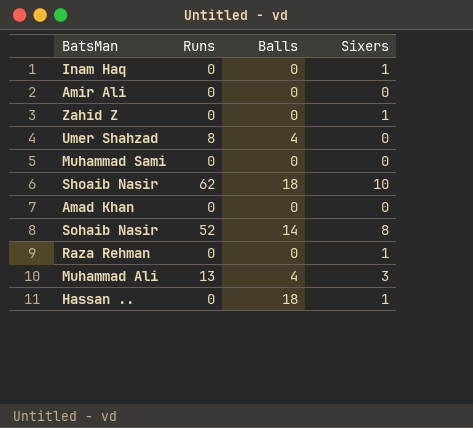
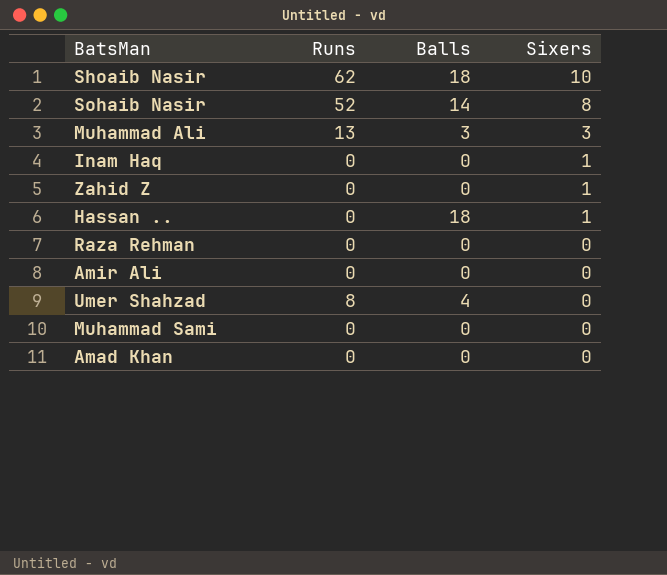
row order: none -> Sixers descending
Muhammad Ali | Balls: 4 -> 3
Raza Rehman | Sixers: 1 -> 0

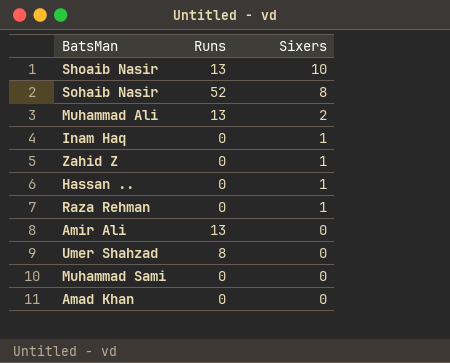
column Balls | position: 3 -> none
Shoaib Nasir | Runs: 62 -> 13
Muhammad Ali | Sixers: 3 -> 2
Raza Rehman | Sixers: 0 -> 1
Amir Ali | Runs: 0 -> 13

